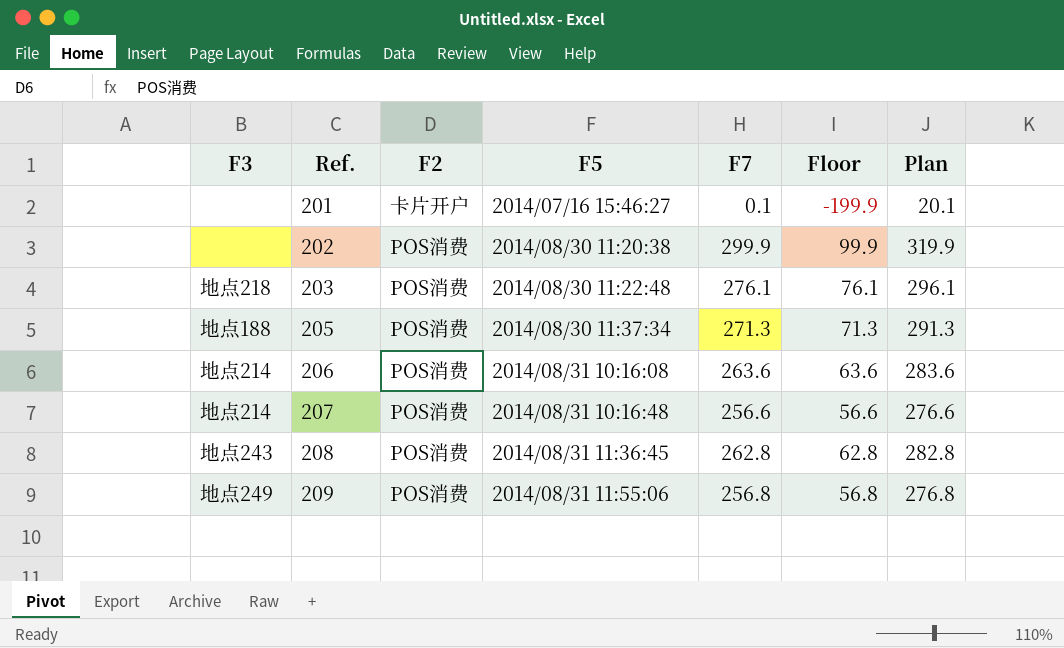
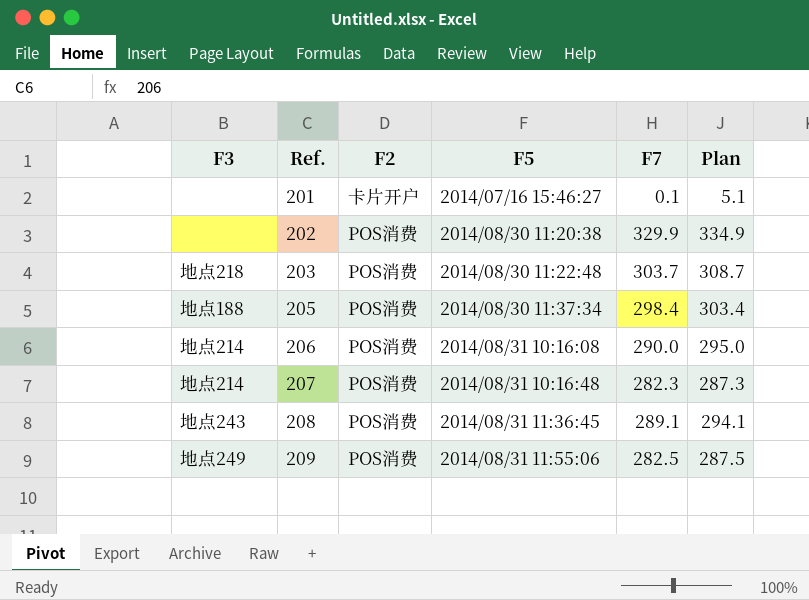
column Floor | formula: [F7] - 200 -> none
column Plan | formula: [F7] + 20 -> [F7] + 5
202 | F7: 299.9 -> 329.9
203 | F7: 276.1 -> 303.7
205 | F7: 271.3 -> 298.4
206 | F7: 263.6 -> 290.0
207 | F7: 256.6 -> 282.3
208 | F7: 262.8 -> 289.1
209 | F7: 256.8 -> 282.5

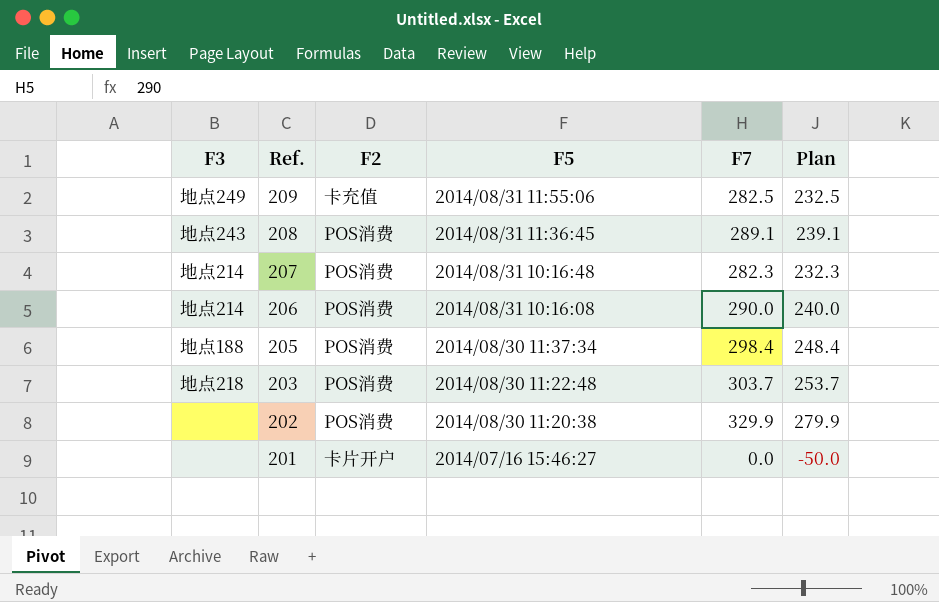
row order: Ref. ascending -> Ref. descending
column Plan | formula: [F7] + 5 -> [F7] - 50
209 | F2: POS消费 -> 卡充值
201 | F7: 0.1 -> 0.0

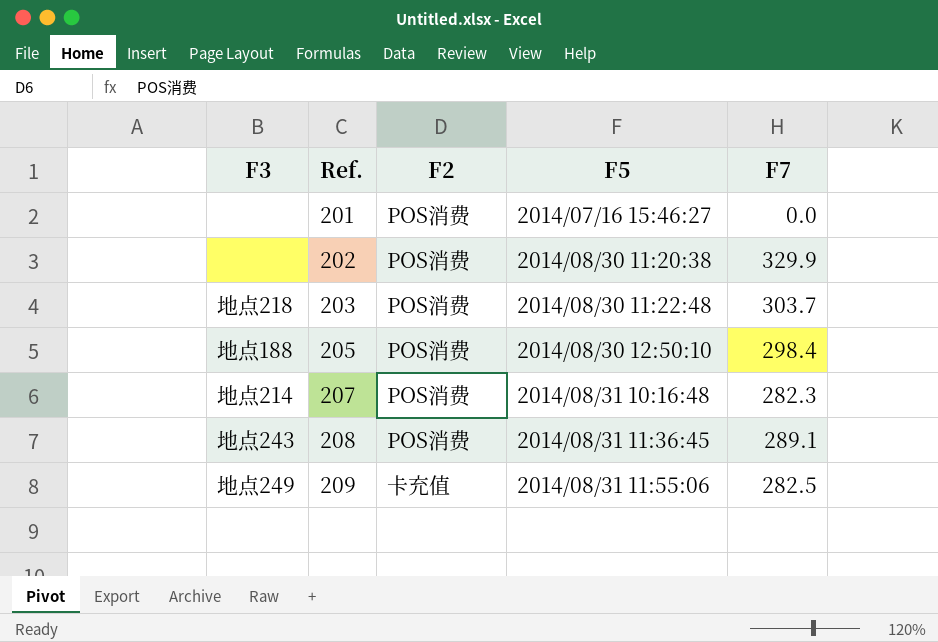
row order: Ref. descending -> Ref. ascending
column Plan | formula: [F7] - 50 -> none
row 206: 地点214 | POS消费 | 2014/08/31 10:16:08 | 290.0 | 240.0 -> none
201 | F2: 卡片开户 -> POS消费
205 | F5: 2014/08/30 11:37:34 -> 2014/08/30 12:50:10

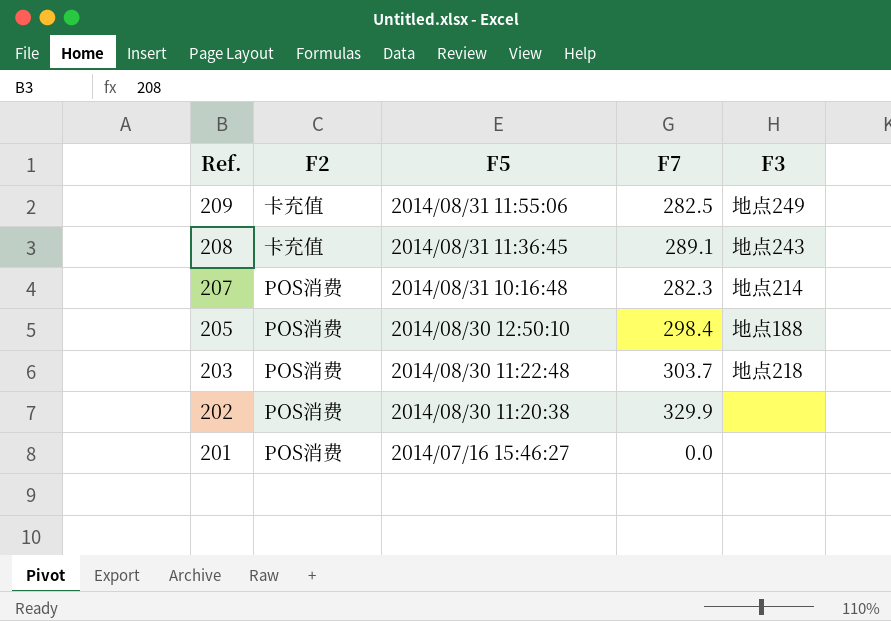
row order: Ref. ascending -> Ref. descending
column F3 | position: 1 -> 5
208 | F2: POS消费 -> 卡充值

